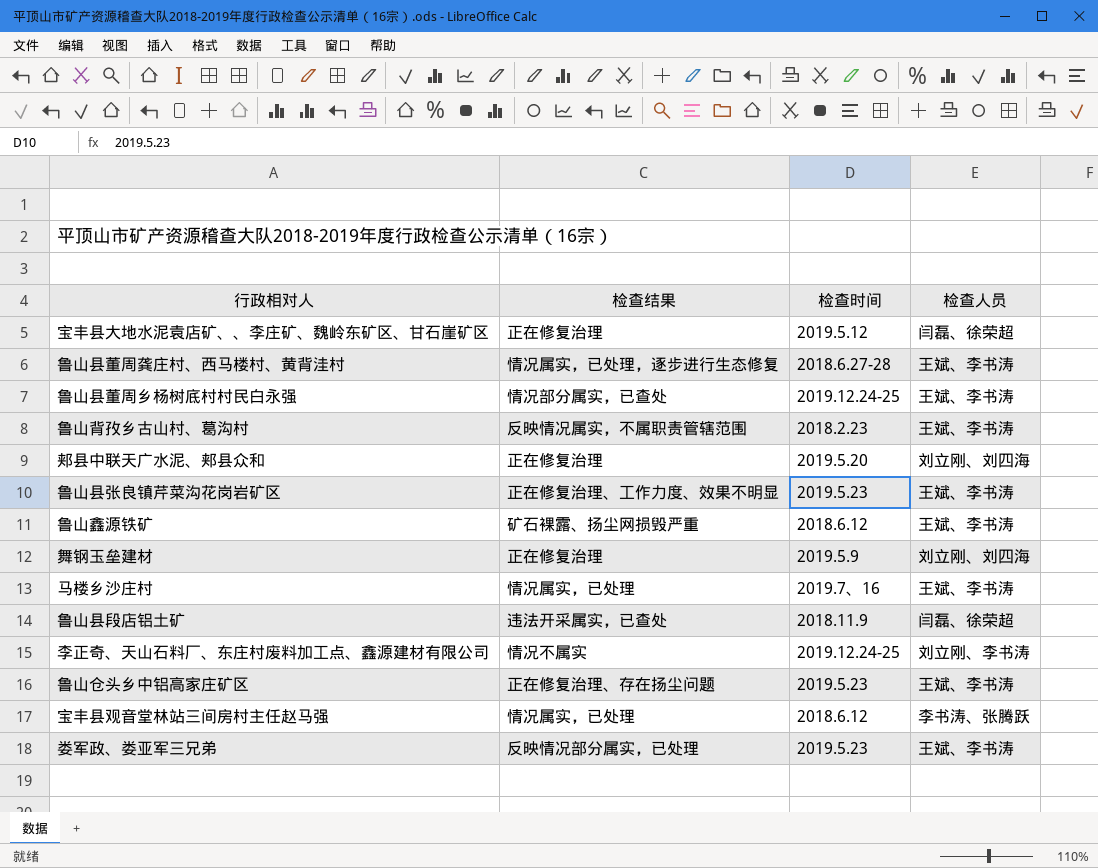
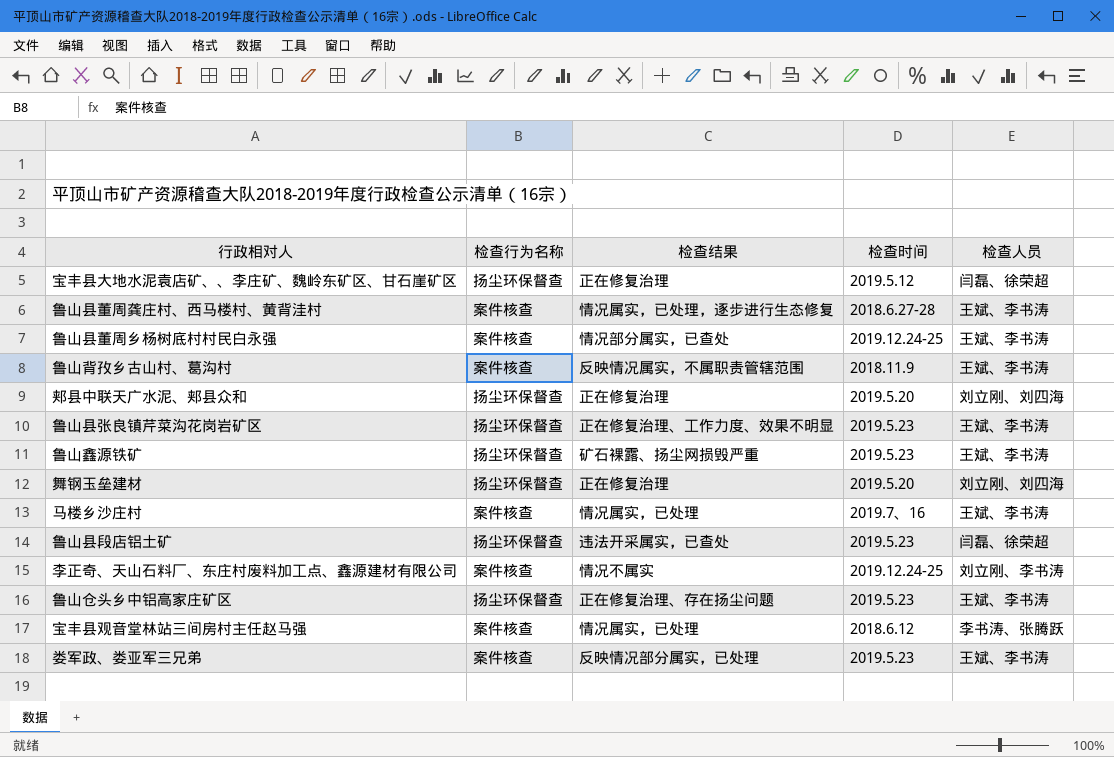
column 检查行为名称 | position: none -> 2
鲁山背孜乡古山村、葛沟村 | 检查时间: 2018.2.23 -> 2018.11.9
鲁山鑫源铁矿 | 检查时间: 2018.6.12 -> 2019.5.23
舞钢玉垒建材 | 检查时间: 2019.5.9 -> 2019.5.20
鲁山县段店铝土矿 | 检查时间: 2018.11.9 -> 2019.5.23

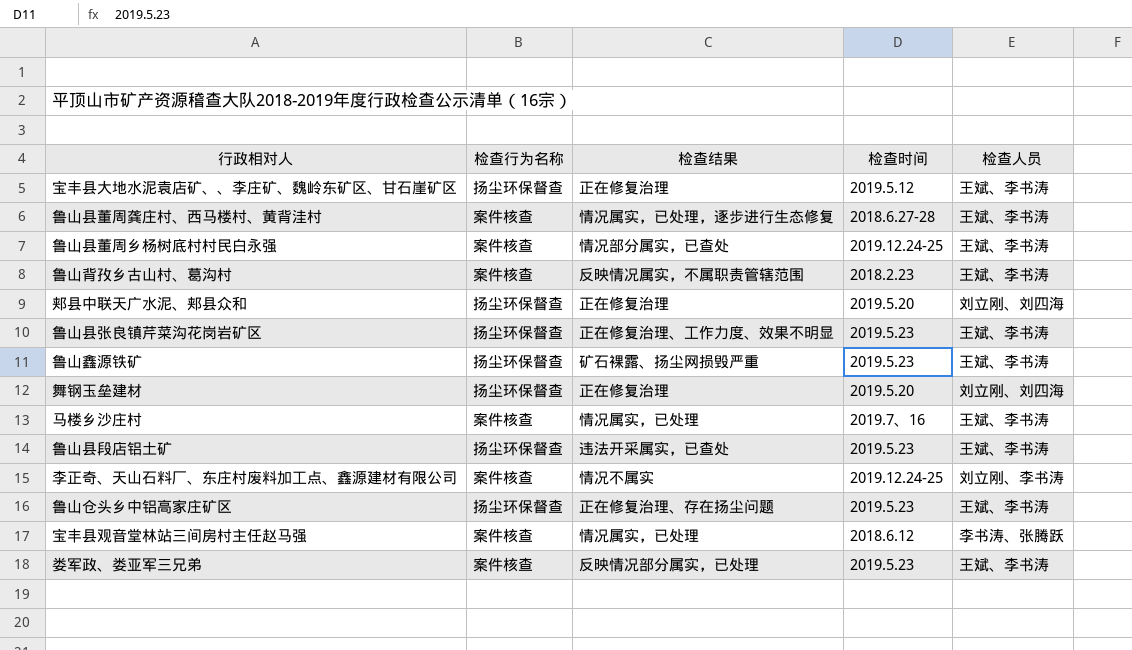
宝丰县大地水泥袁店矿、、李庄矿、魏岭东矿区、甘石崖矿区 | 检查人员: 闫磊、徐荣超 -> 王斌、李书涛
鲁山背孜乡古山村、葛沟村 | 检查时间: 2018.11.9 -> 2018.2.23
鲁山县段店铝土矿 | 检查人员: 闫磊、徐荣超 -> 王斌、李书涛

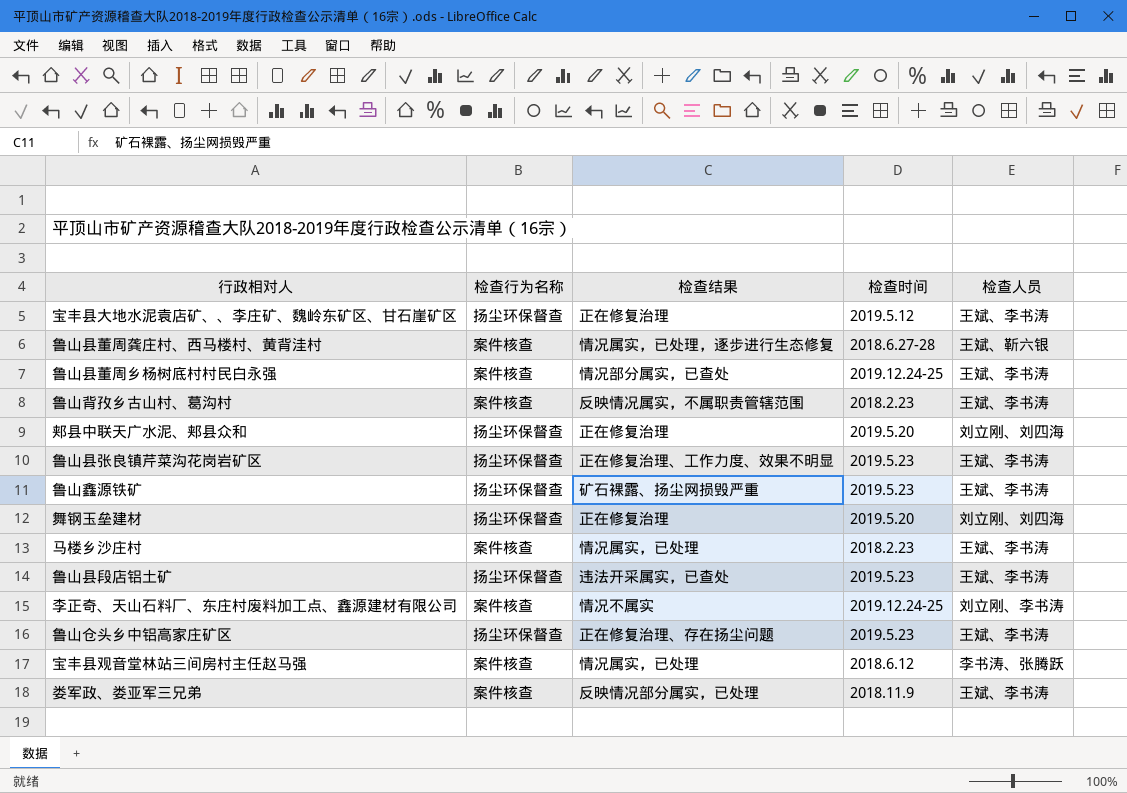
鲁山县董周龚庄村、西马楼村、黄背洼村 | 检查人员: 王斌、李书涛 -> 王斌、靳六银
马楼乡沙庄村 | 检查时间: 2019.7、16 -> 2018.2.23
娄军政、娄亚军三兄弟 | 检查时间: 2019.5.23 -> 2018.11.9

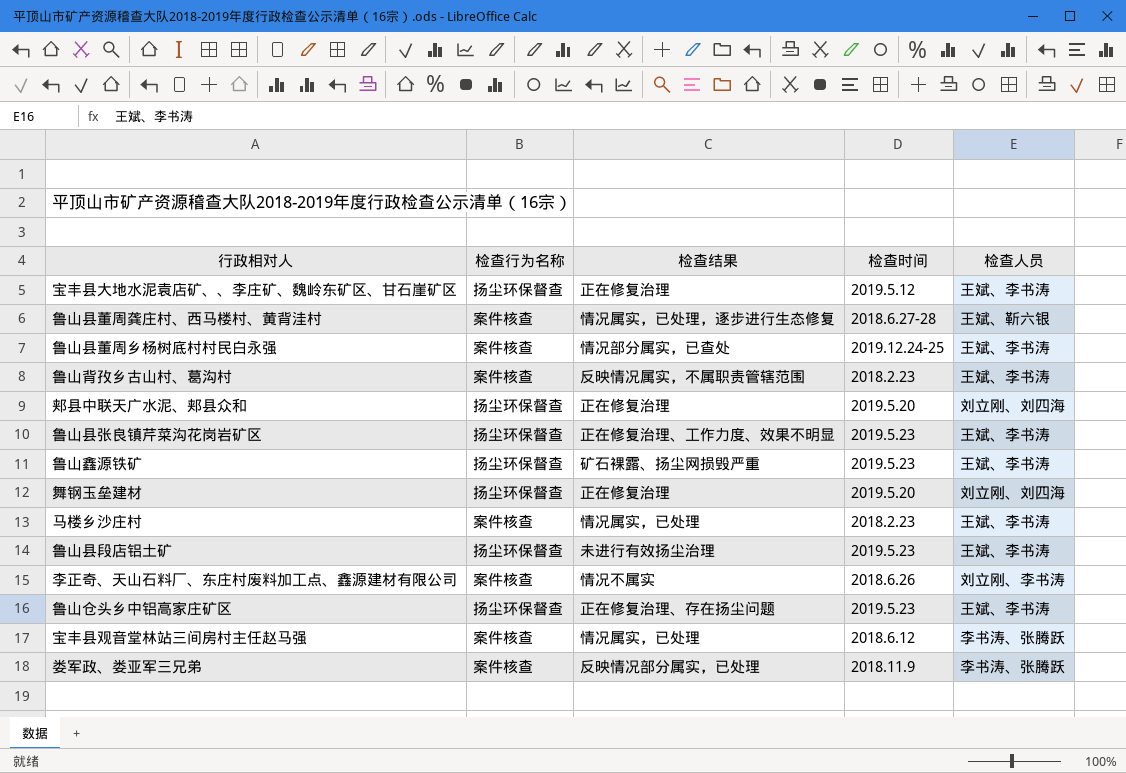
鲁山县段店铝土矿 | 检查结果: 违法开采属实，已查处 -> 未进行有效扬尘治理
李正奇、天山石料厂、东庄村废料加工点、鑫源建材有限公司 | 检查时间: 2019.12.24-25 -> 2018.6.26
娄军政、娄亚军三兄弟 | 检查人员: 王斌、李书涛 -> 李书涛、张腾跃

